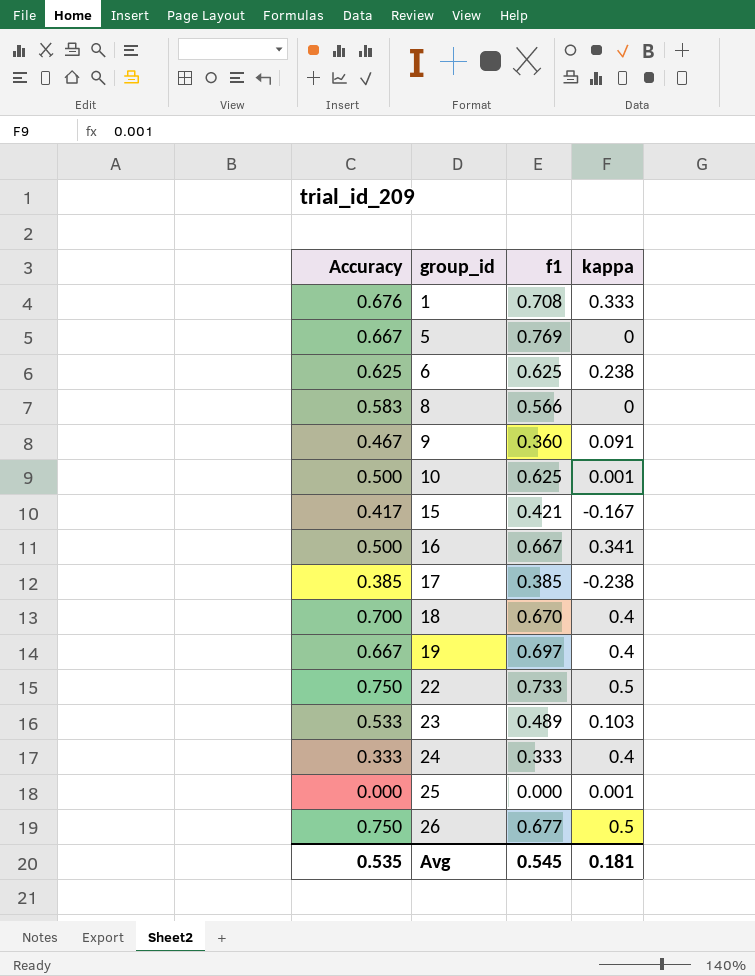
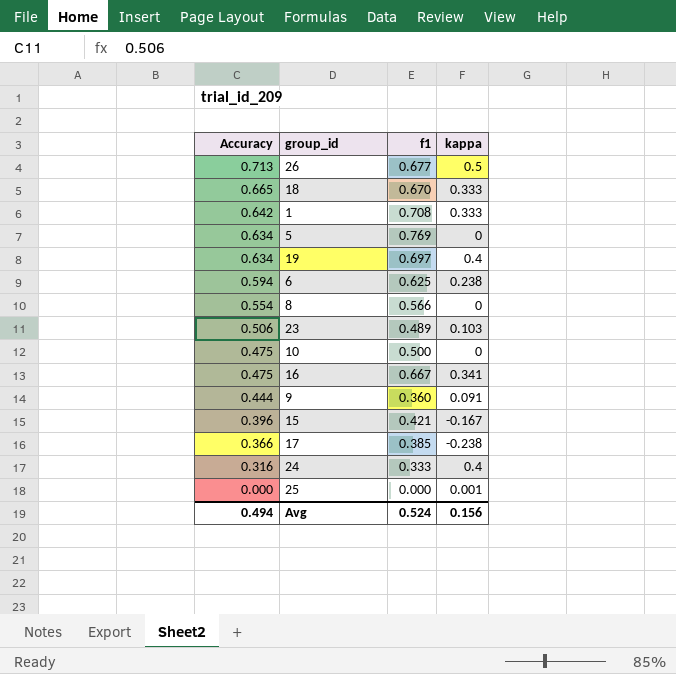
row order: group_id ascending -> Accuracy descending
row 22: 0.750 | 0.733 | 0.5 -> none
26 | Accuracy: 0.750 -> 0.713
18 | Accuracy: 0.700 -> 0.665
18 | kappa: 0.4 -> 0.333
1 | Accuracy: 0.676 -> 0.642
5 | Accuracy: 0.667 -> 0.634
19 | Accuracy: 0.667 -> 0.634
6 | Accuracy: 0.625 -> 0.594
8 | Accuracy: 0.583 -> 0.554
23 | Accuracy: 0.533 -> 0.506
10 | Accuracy: 0.500 -> 0.475
10 | f1: 0.625 -> 0.500
10 | kappa: 0.001 -> 0
16 | Accuracy: 0.500 -> 0.475
9 | Accuracy: 0.467 -> 0.444
15 | Accuracy: 0.417 -> 0.396
17 | Accuracy: 0.385 -> 0.366
24 | Accuracy: 0.333 -> 0.316
Avg | Accuracy: 0.535 -> 0.494
Avg | f1: 0.545 -> 0.524
Avg | kappa: 0.181 -> 0.156

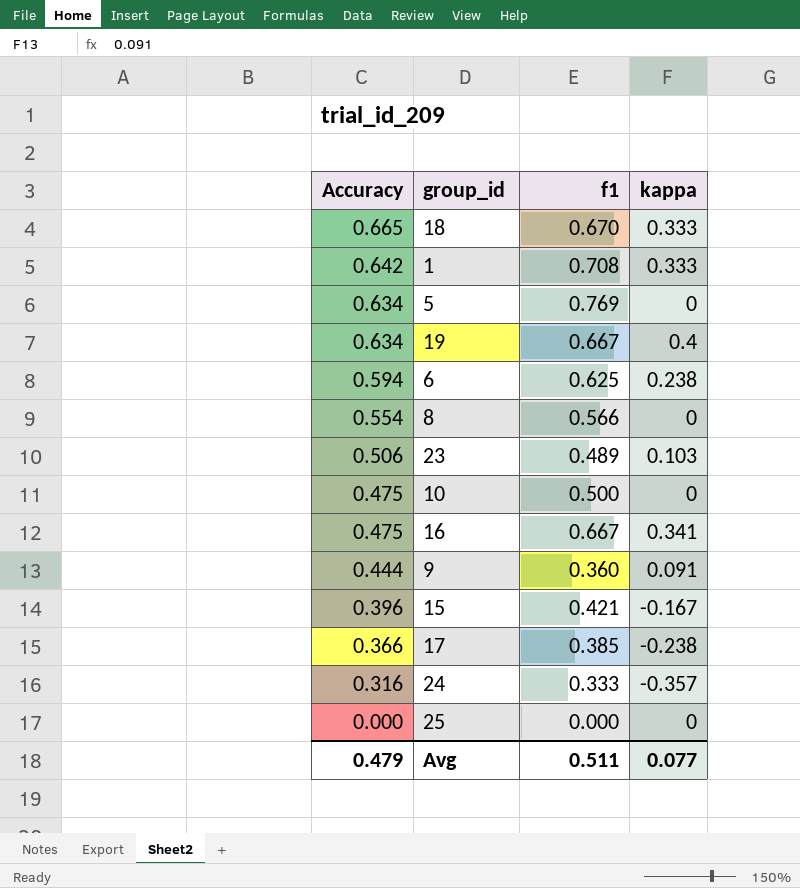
row 26: 0.713 | 0.677 | 0.5 -> none
19 | f1: 0.697 -> 0.667
24 | kappa: 0.4 -> -0.357
25 | kappa: 0.001 -> 0
Avg | Accuracy: 0.494 -> 0.479
Avg | f1: 0.524 -> 0.511
Avg | kappa: 0.156 -> 0.077

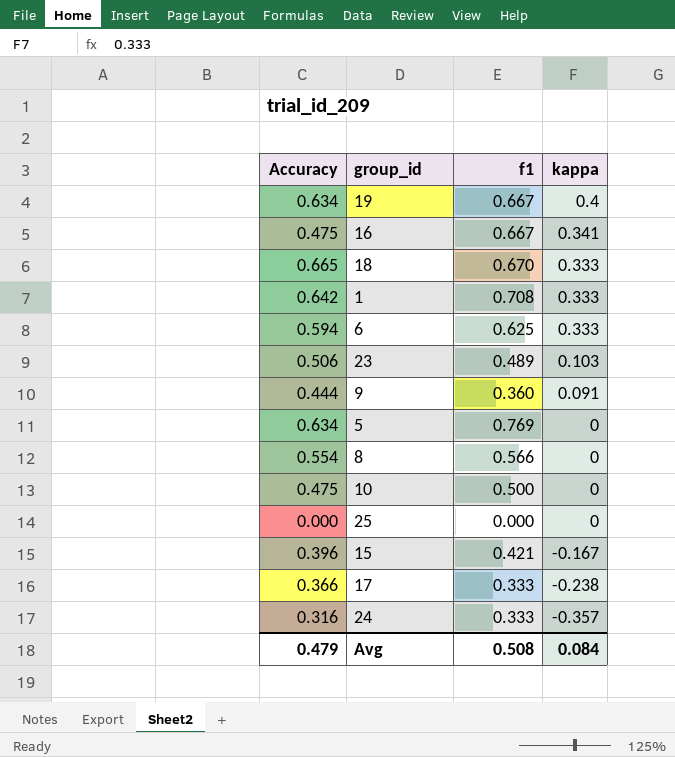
row order: Accuracy descending -> kappa descending
6 | kappa: 0.238 -> 0.333
17 | f1: 0.385 -> 0.333
Avg | f1: 0.511 -> 0.508
Avg | kappa: 0.077 -> 0.084

